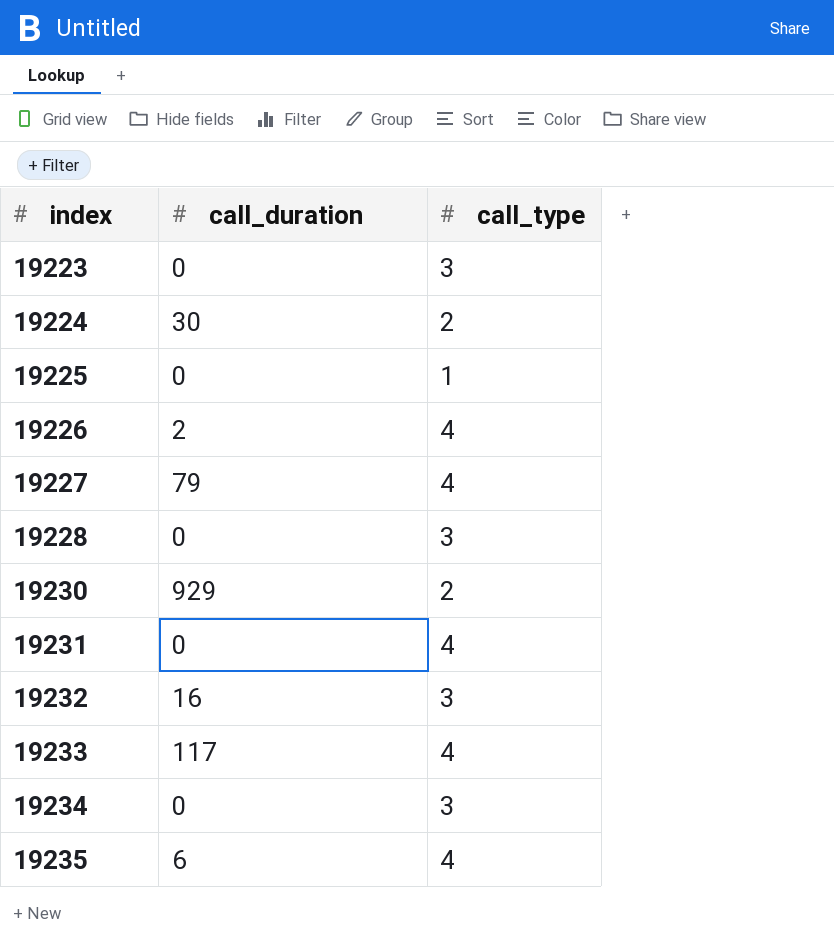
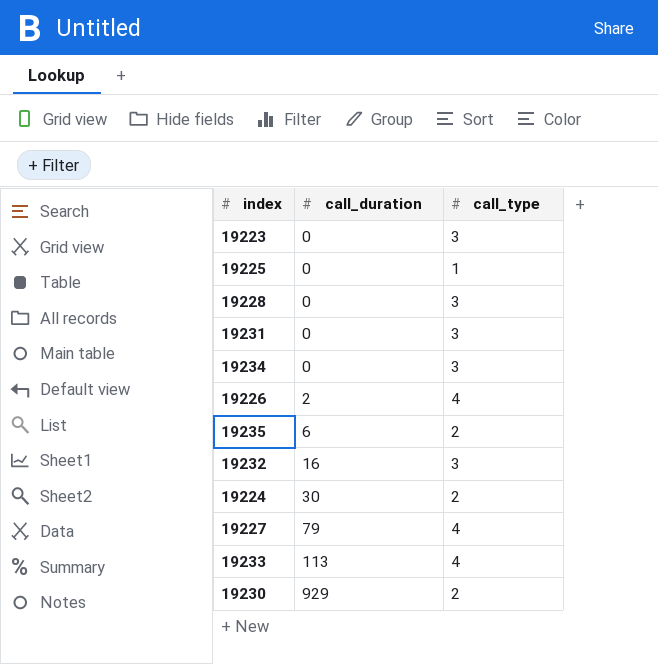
row order: index ascending -> call_duration ascending
19231 | call_type: 4 -> 3
19235 | call_type: 4 -> 2
19233 | call_duration: 117 -> 113

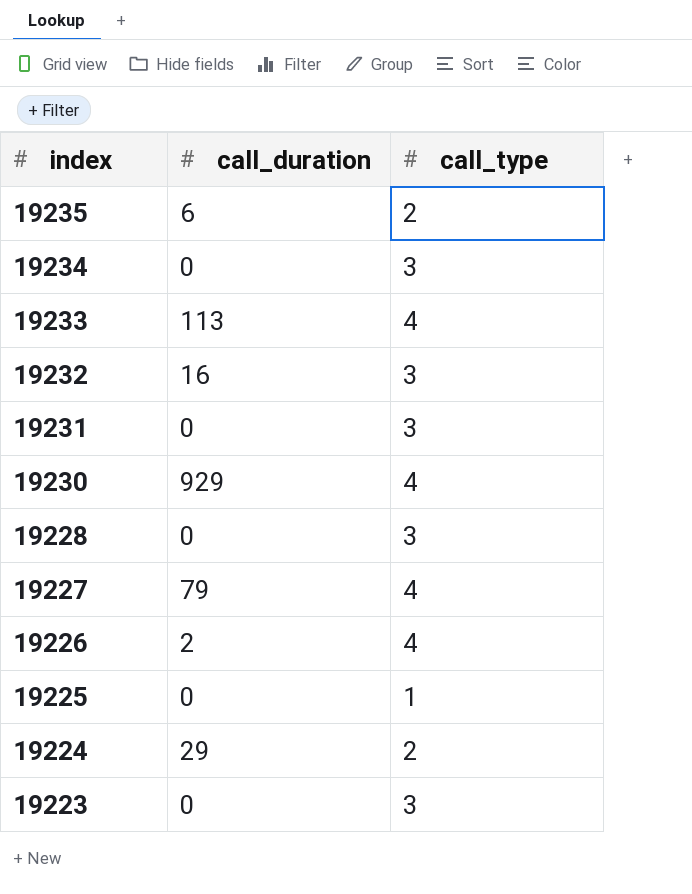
row order: call_duration ascending -> index descending
19230 | call_type: 2 -> 4
19224 | call_duration: 30 -> 29

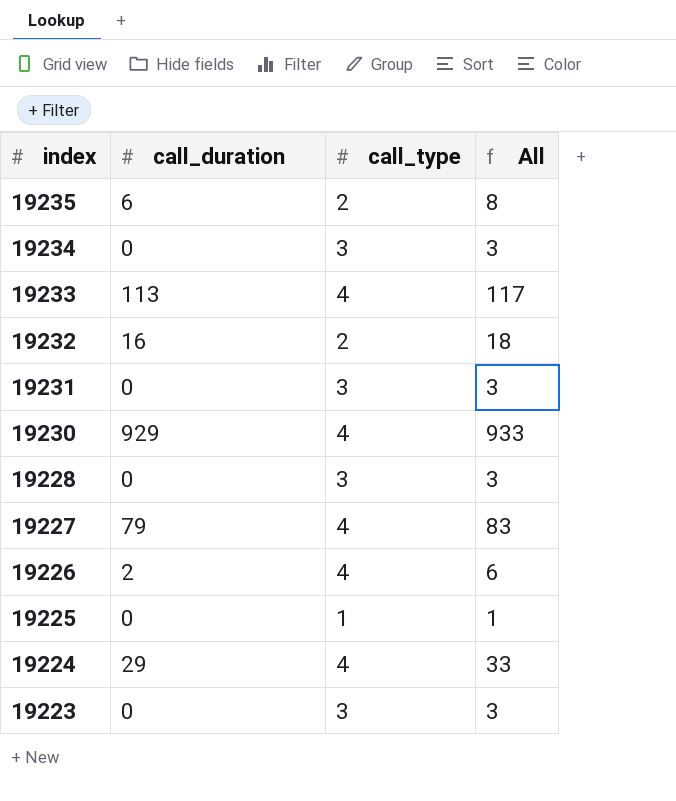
column All | formula: none -> [call_duration] + [call_type]
19232 | call_type: 3 -> 2
19224 | call_type: 2 -> 4

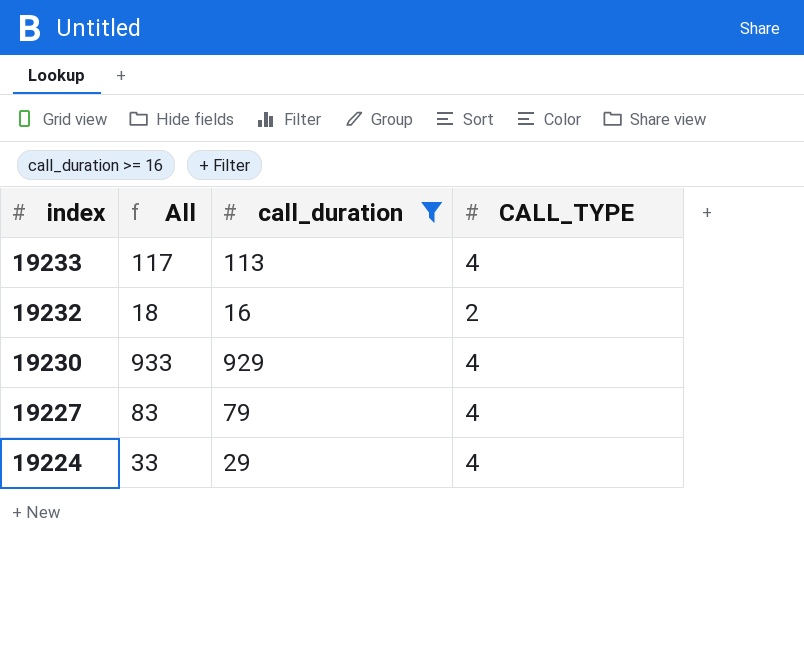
filter: none -> call_duration >= 16
column All | position: 4 -> 2
column name: call_type -> CALL_TYPE

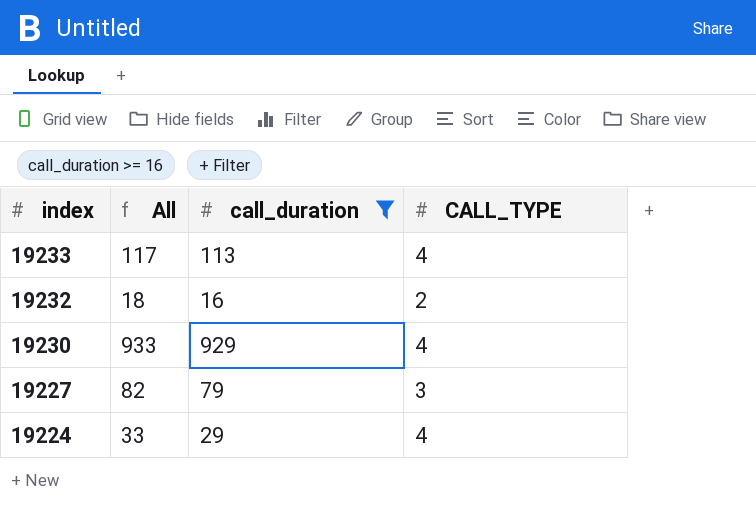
19227 | All: 83 -> 82
19227 | CALL_TYPE: 4 -> 3

